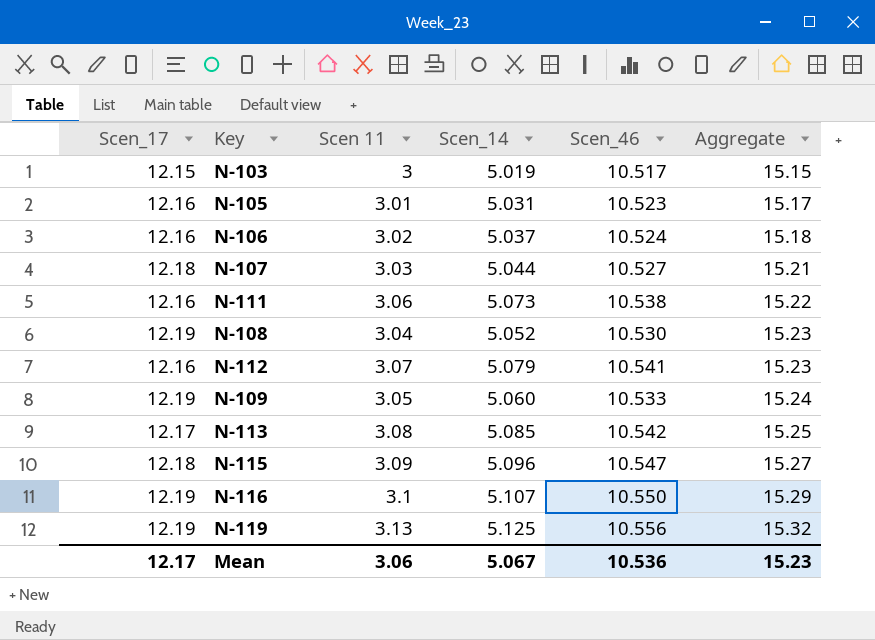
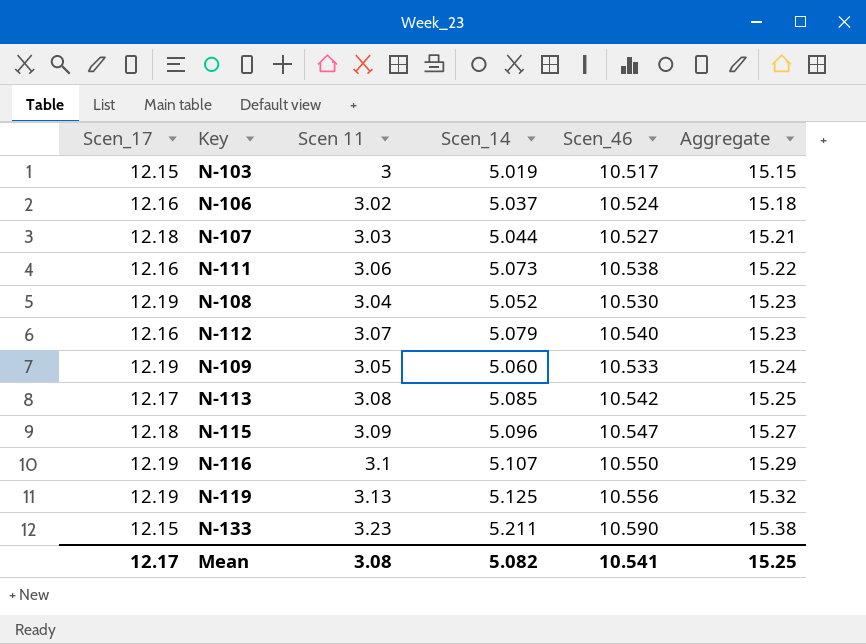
row N-105: 12.16 | 3.01 | 5.031 | 10.523 | 15.17 -> none
N-112 | Scen_46: 10.541 -> 10.540
row N-133: none -> 12.15 | 3.23 | 5.211 | 10.590 | 15.38
Mean | Scen 11: 3.06 -> 3.08
Mean | Scen_14: 5.067 -> 5.082
Mean | Scen_46: 10.536 -> 10.541
Mean | Aggregate: 15.23 -> 15.25

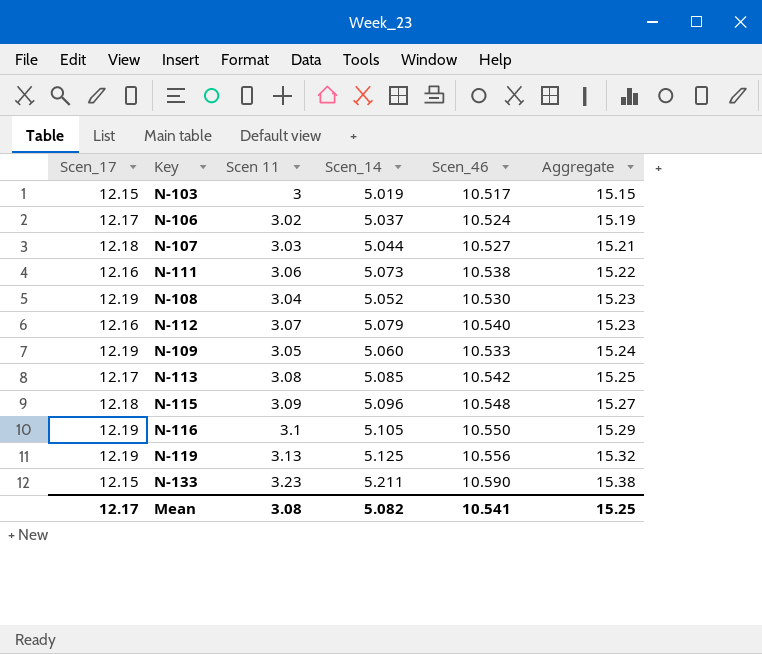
N-106 | Scen_17: 12.16 -> 12.17
N-106 | Aggregate: 15.18 -> 15.19
N-115 | Scen_46: 10.547 -> 10.548
N-116 | Scen_14: 5.107 -> 5.105

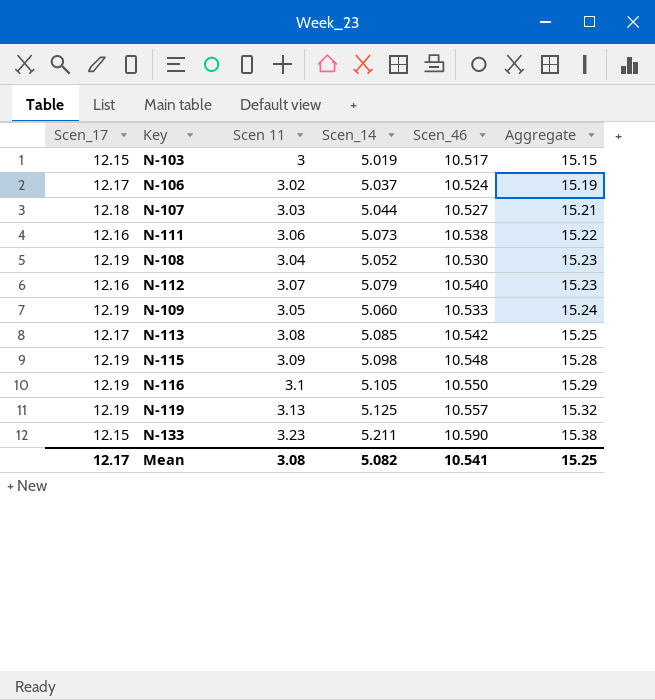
N-115 | Scen_17: 12.18 -> 12.19
N-115 | Scen_14: 5.096 -> 5.098
N-115 | Aggregate: 15.27 -> 15.28
N-119 | Scen_46: 10.556 -> 10.557

